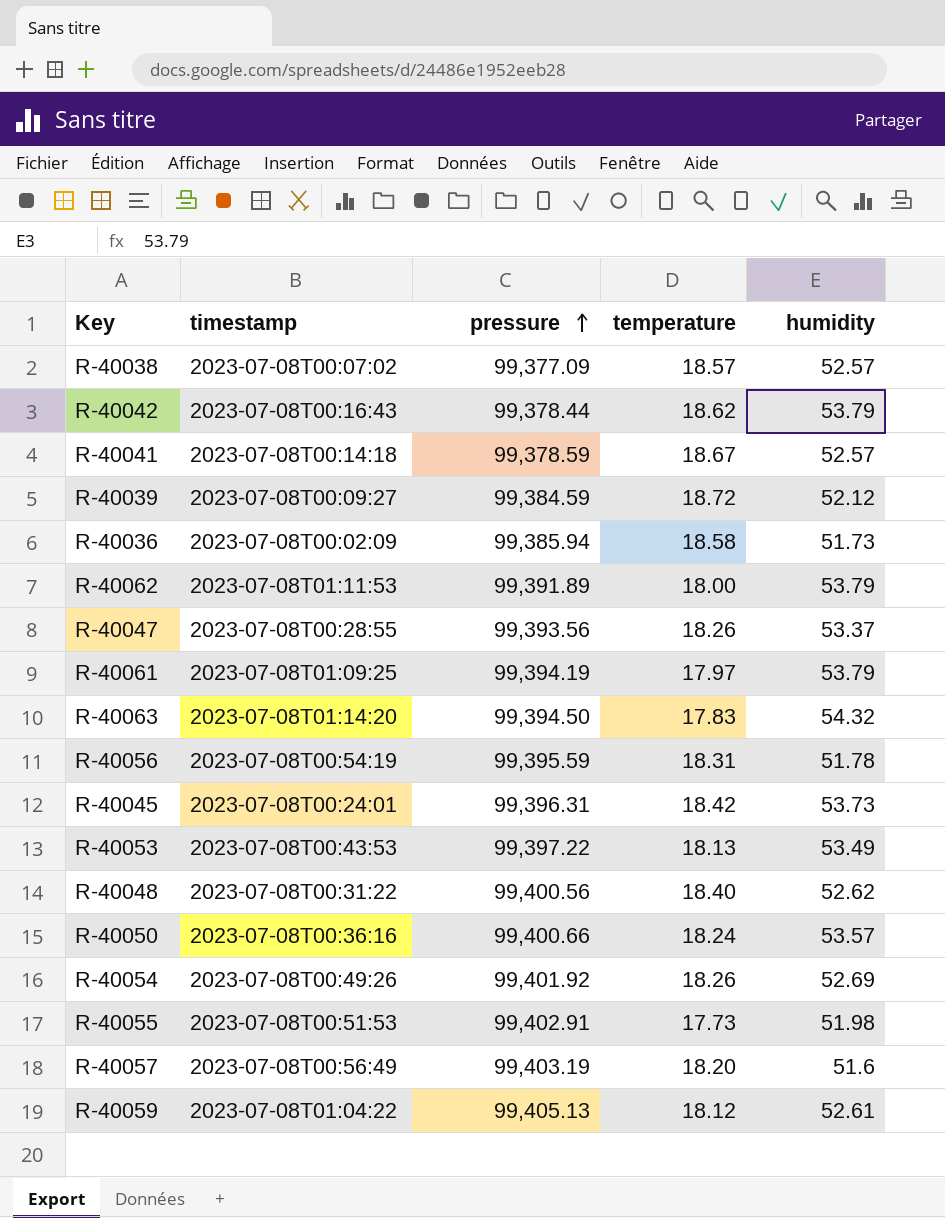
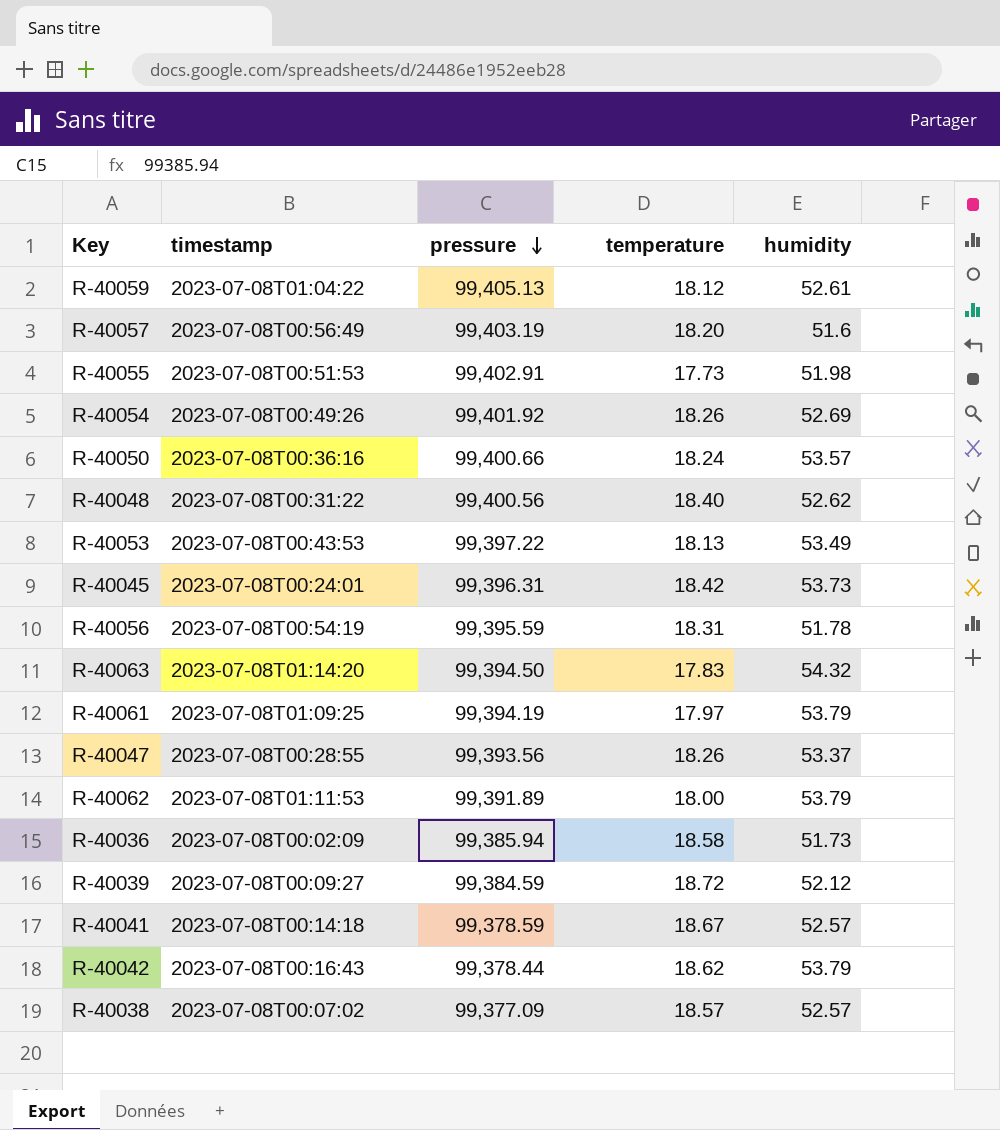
row order: pressure ascending -> pressure descending

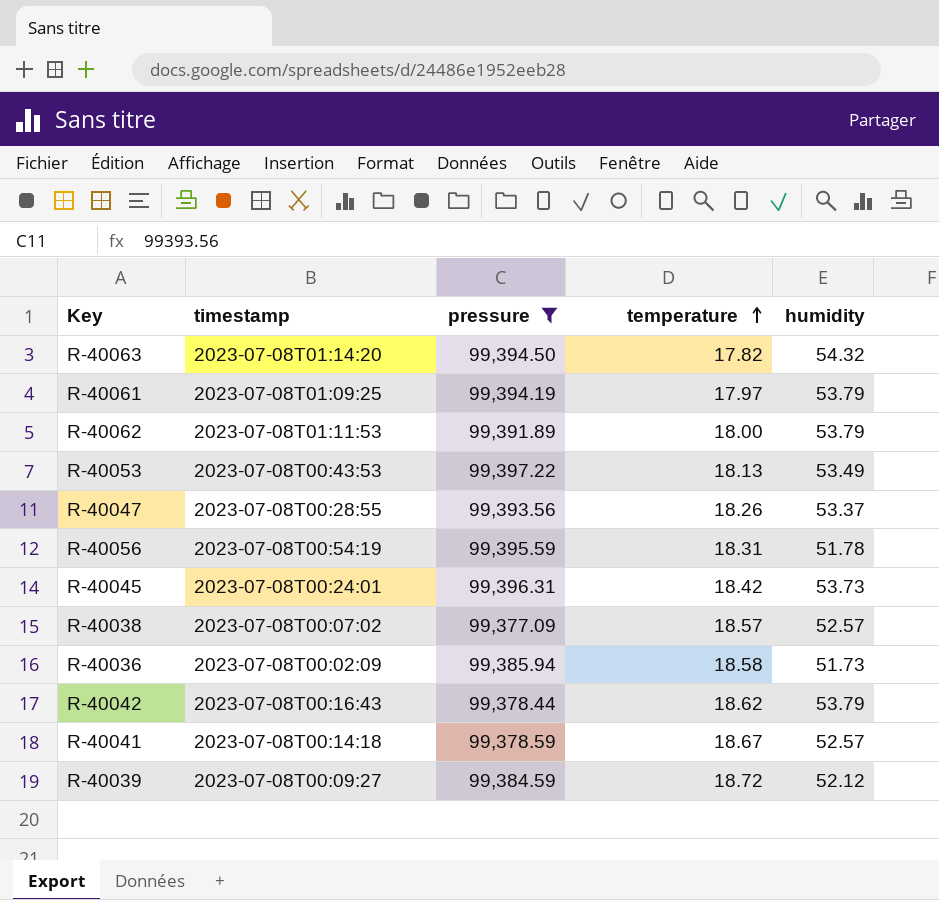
filter: none -> pressure <= 99,397.22
row order: pressure descending -> temperature ascending
R-40063 | temperature: 17.83 -> 17.82

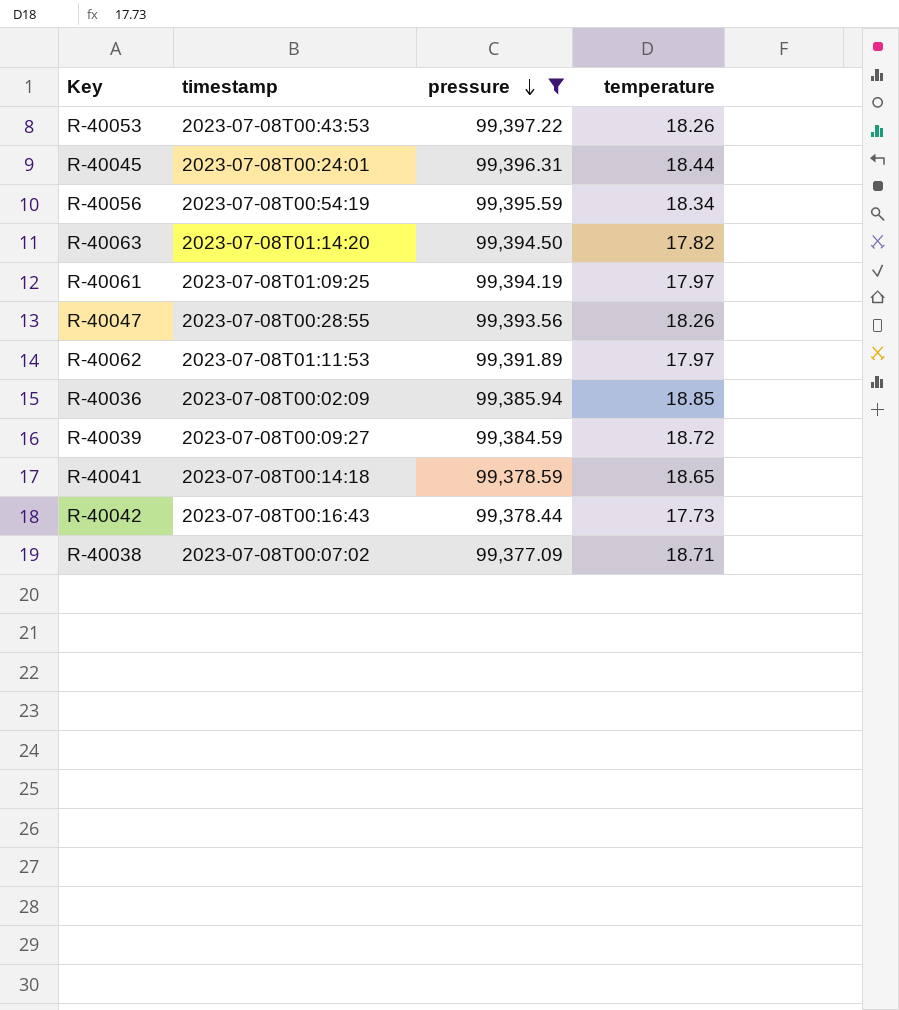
row order: temperature ascending -> pressure descending
column humidity | position: 5 -> none
R-40053 | temperature: 18.13 -> 18.26
R-40045 | temperature: 18.42 -> 18.44
R-40056 | temperature: 18.31 -> 18.34
R-40062 | temperature: 18.00 -> 17.97
R-40036 | temperature: 18.58 -> 18.85
R-40041 | temperature: 18.67 -> 18.65
R-40042 | temperature: 18.62 -> 17.73
R-40038 | temperature: 18.57 -> 18.71

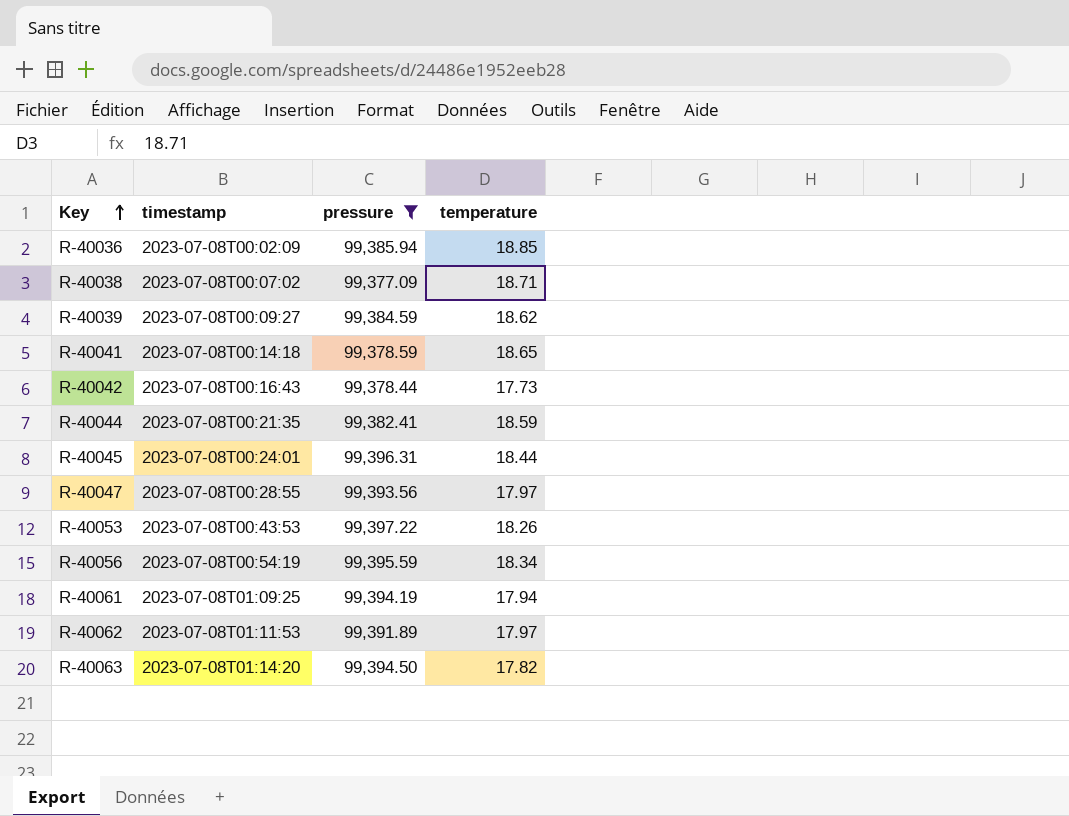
row order: pressure descending -> Key ascending
R-40039 | temperature: 18.72 -> 18.62
row R-40044: none -> 2023-07-08T00:21:35 | 99,382.41 | 18.59
R-40047 | temperature: 18.26 -> 17.97
R-40061 | temperature: 17.97 -> 17.94

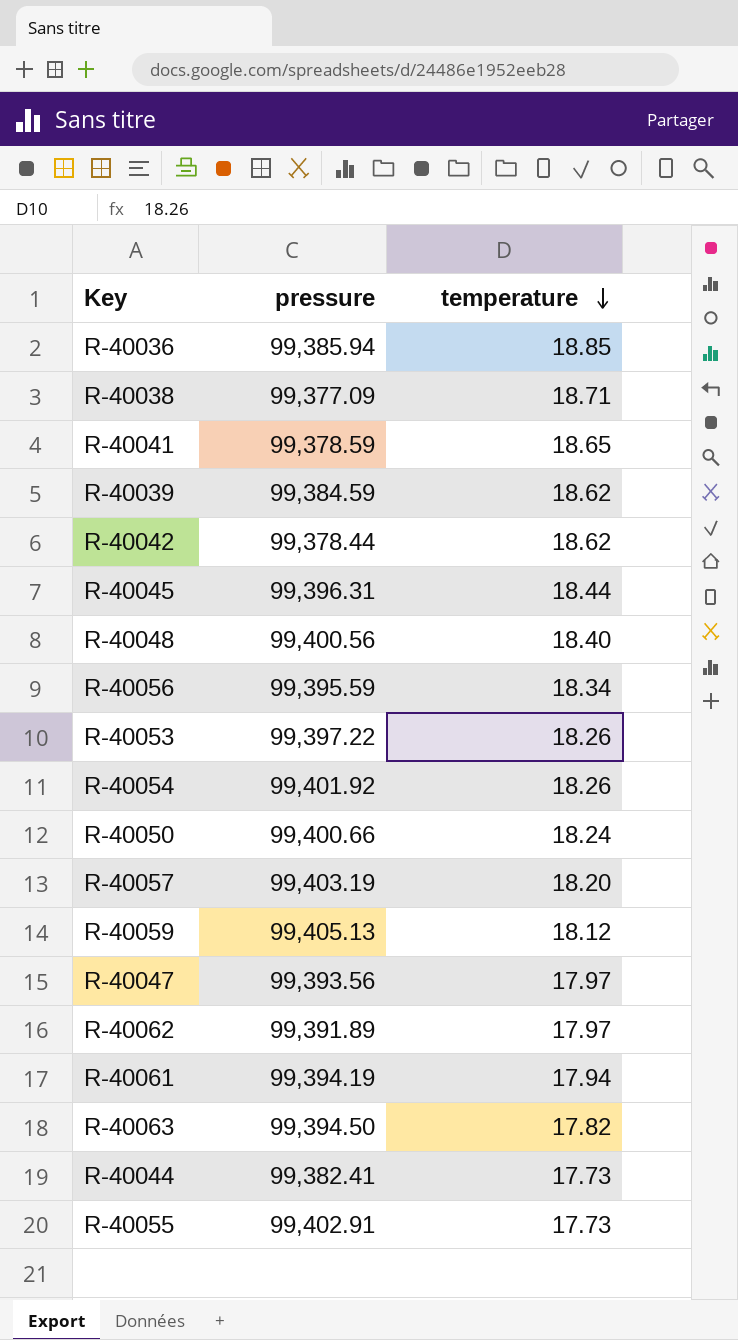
filter: pressure <= 99,397.22 -> none
row order: Key ascending -> temperature descending
column timestamp | position: 2 -> none
R-40042 | temperature: 17.73 -> 18.62
R-40044 | temperature: 18.59 -> 17.73

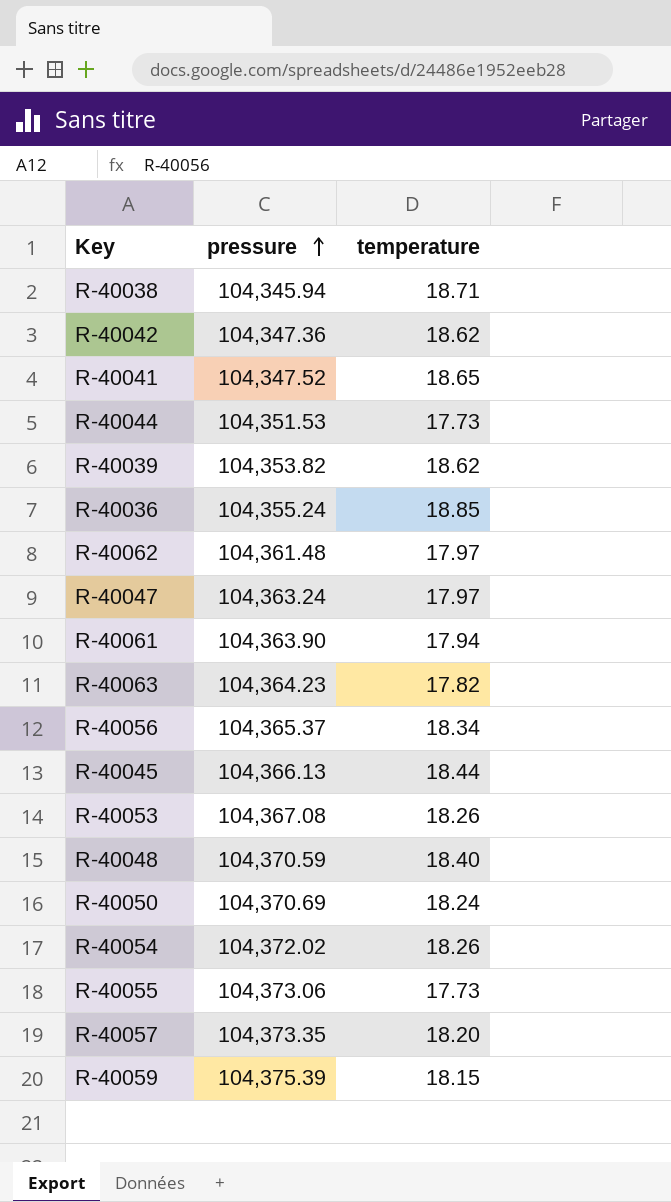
row order: temperature descending -> pressure ascending
R-40038 | pressure: 99,377.09 -> 104,345.94
R-40042 | pressure: 99,378.44 -> 104,347.36
R-40041 | pressure: 99,378.59 -> 104,347.52
R-40044 | pressure: 99,382.41 -> 104,351.53
R-40039 | pressure: 99,384.59 -> 104,353.82
R-40036 | pressure: 99,385.94 -> 104,355.24
R-40062 | pressure: 99,391.89 -> 104,361.48
R-40047 | pressure: 99,393.56 -> 104,363.24
R-40061 | pressure: 99,394.19 -> 104,363.90
R-40063 | pressure: 99,394.50 -> 104,364.23
R-40056 | pressure: 99,395.59 -> 104,365.37
R-40045 | pressure: 99,396.31 -> 104,366.13
R-40053 | pressure: 99,397.22 -> 104,367.08
R-40048 | pressure: 99,400.56 -> 104,370.59
R-40050 | pressure: 99,400.66 -> 104,370.69
R-40054 | pressure: 99,401.92 -> 104,372.02
R-40055 | pressure: 99,402.91 -> 104,373.06
R-40057 | pressure: 99,403.19 -> 104,373.35
R-40059 | pressure: 99,405.13 -> 104,375.39
R-40059 | temperature: 18.12 -> 18.15

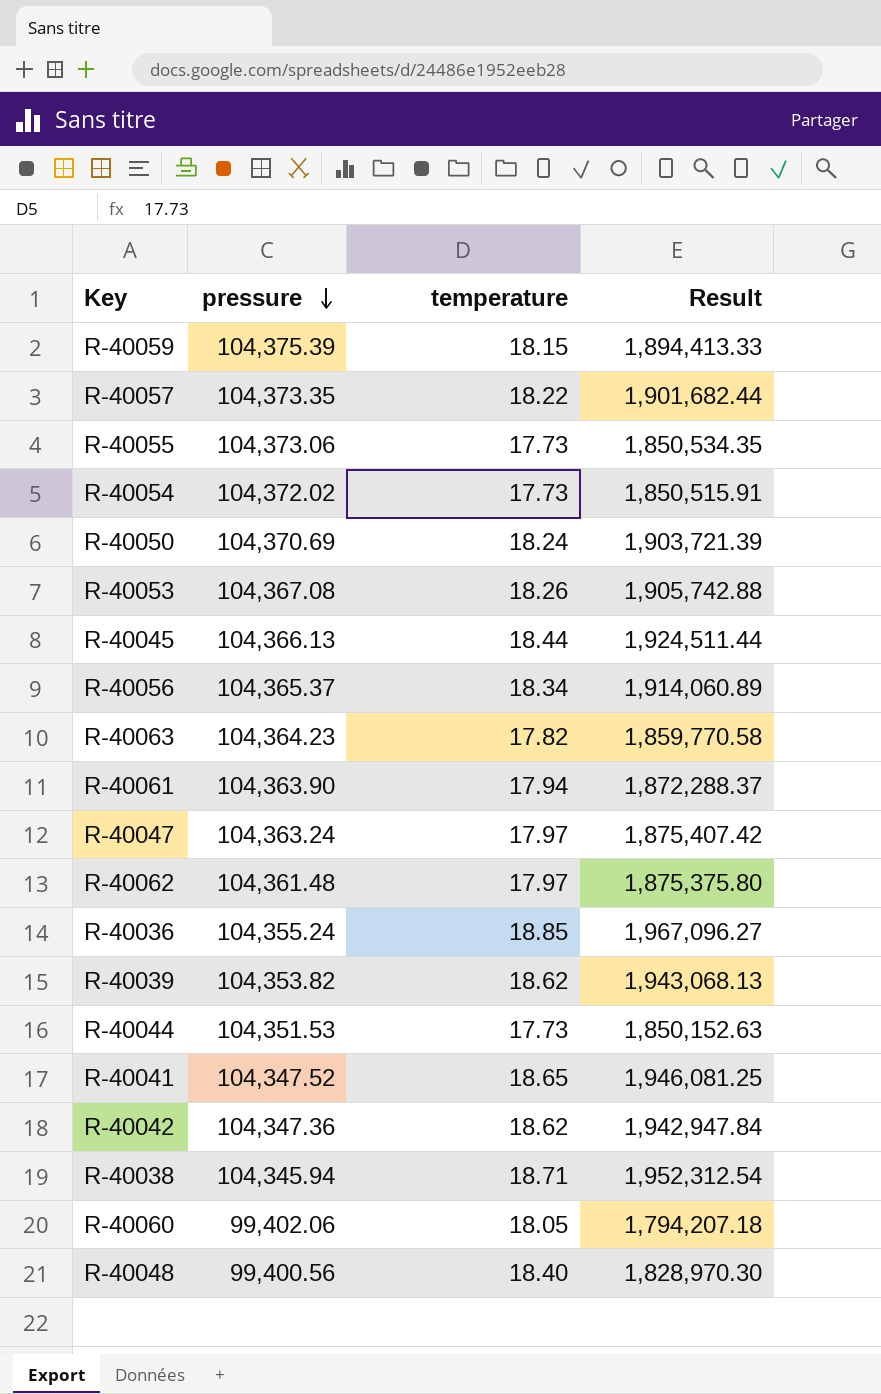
row order: pressure ascending -> pressure descending
column Result | formula: none -> [pressure] * [temperature]
R-40057 | temperature: 18.20 -> 18.22
R-40054 | temperature: 18.26 -> 17.73
row R-40060: none -> 99,402.06 | 18.05 | 1,794,207.18
R-40048 | pressure: 104,370.59 -> 99,400.56

